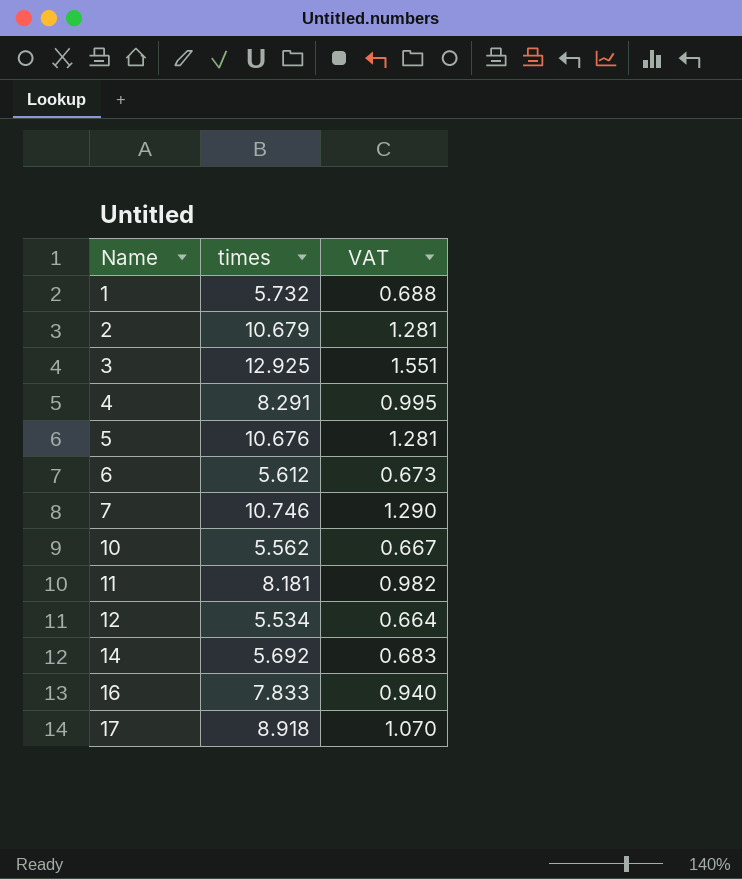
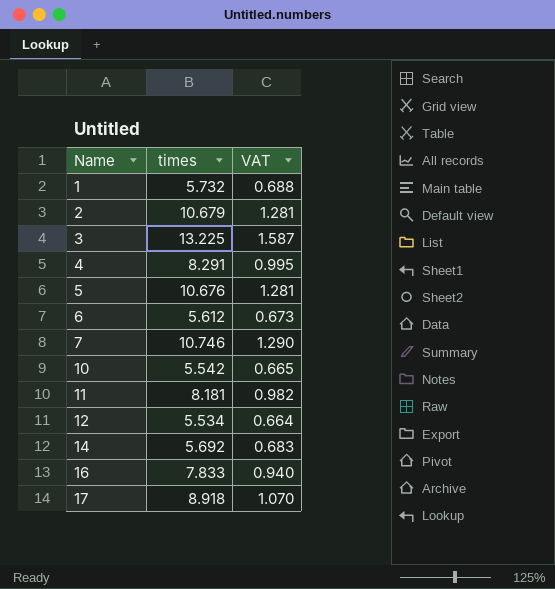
3 | times: 12.925 -> 13.225
3 | VAT: 1.551 -> 1.587
10 | times: 5.562 -> 5.542
10 | VAT: 0.667 -> 0.665

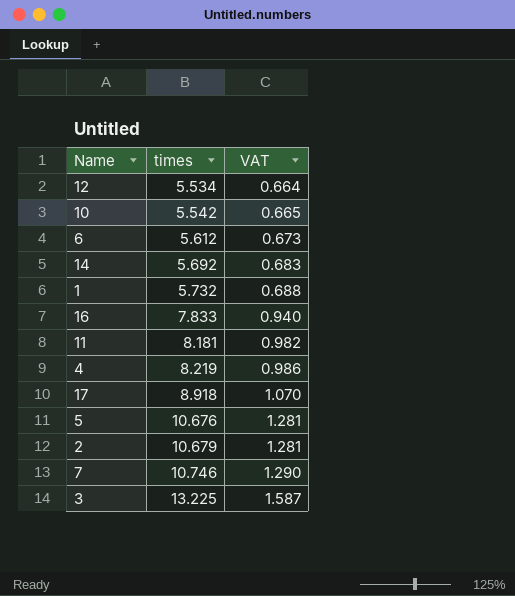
row order: Name ascending -> times ascending
4 | times: 8.291 -> 8.219
4 | VAT: 0.995 -> 0.986

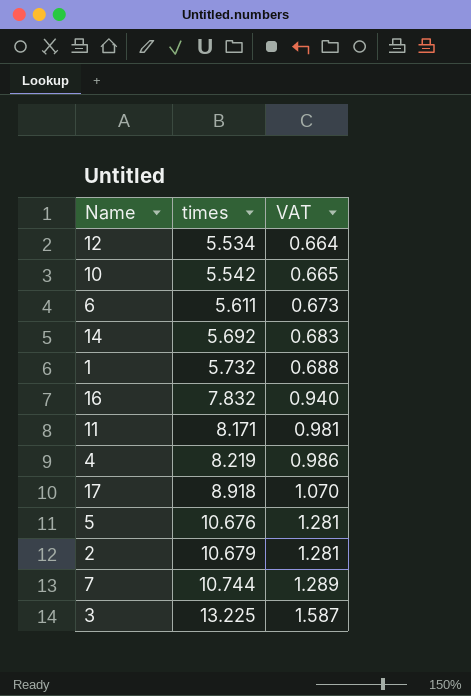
6 | times: 5.612 -> 5.611
16 | times: 7.833 -> 7.832
11 | times: 8.181 -> 8.171
11 | VAT: 0.982 -> 0.981
7 | times: 10.746 -> 10.744
7 | VAT: 1.290 -> 1.289

